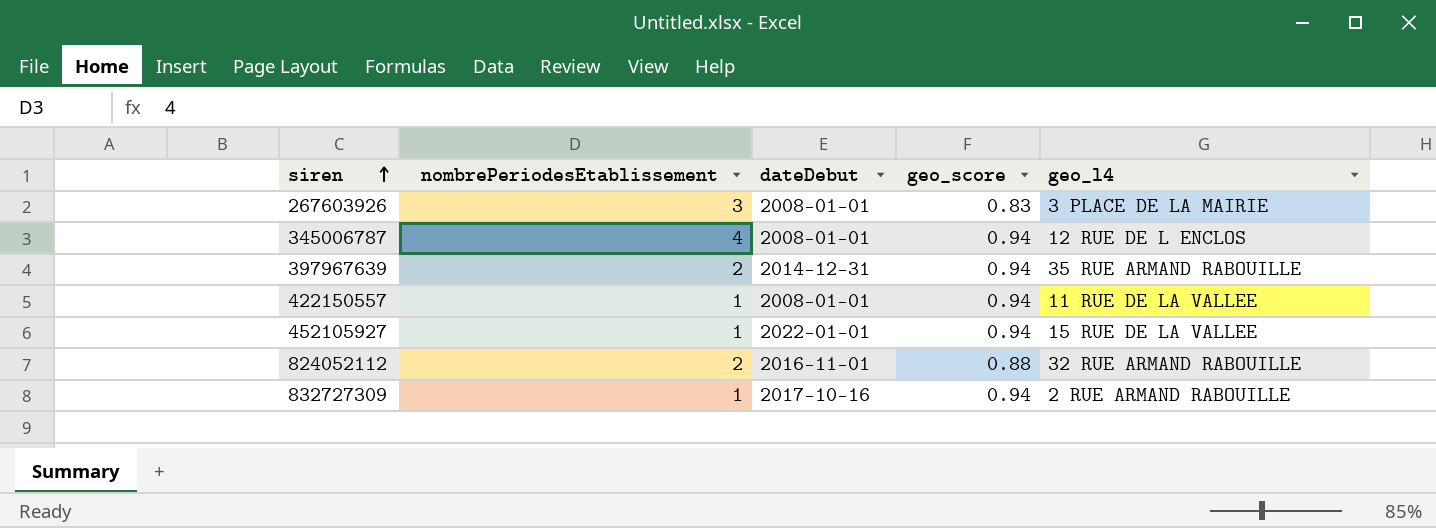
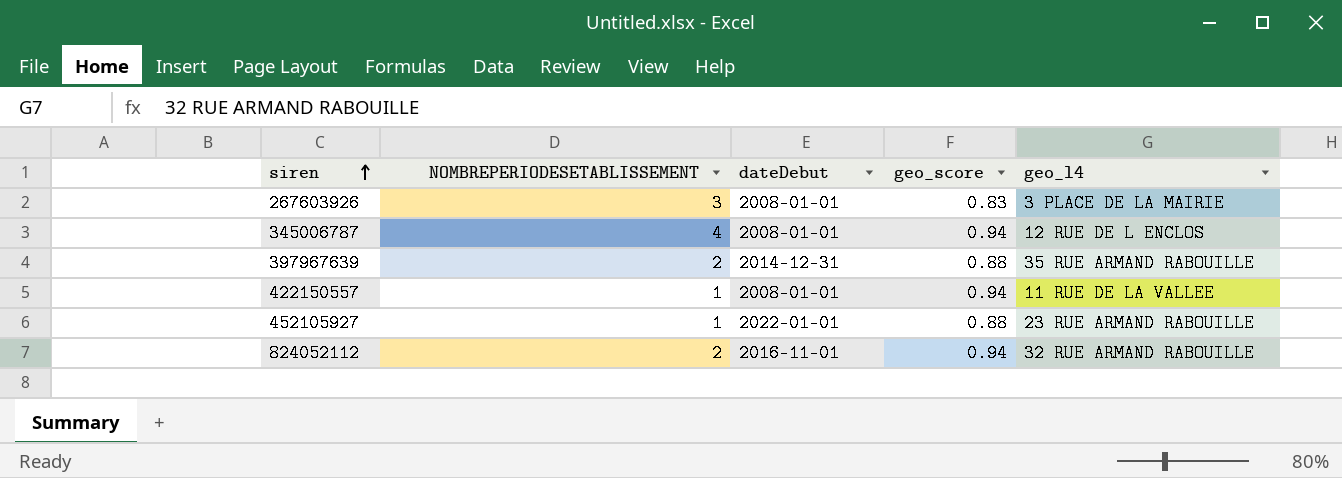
column name: nombrePeriodesEtablissement -> NOMBREPERIODESETABLISSEMENT
row 832727309: 1 | 2017-10-16 | 0.94 | 2 RUE ARMAND RABOUILLE -> none
397967639 | geo_score: 0.94 -> 0.88
452105927 | geo_score: 0.94 -> 0.88
452105927 | geo_l4: 15 RUE DE LA VALLEE -> 23 RUE ARMAND RABOUILLE
824052112 | geo_score: 0.88 -> 0.94

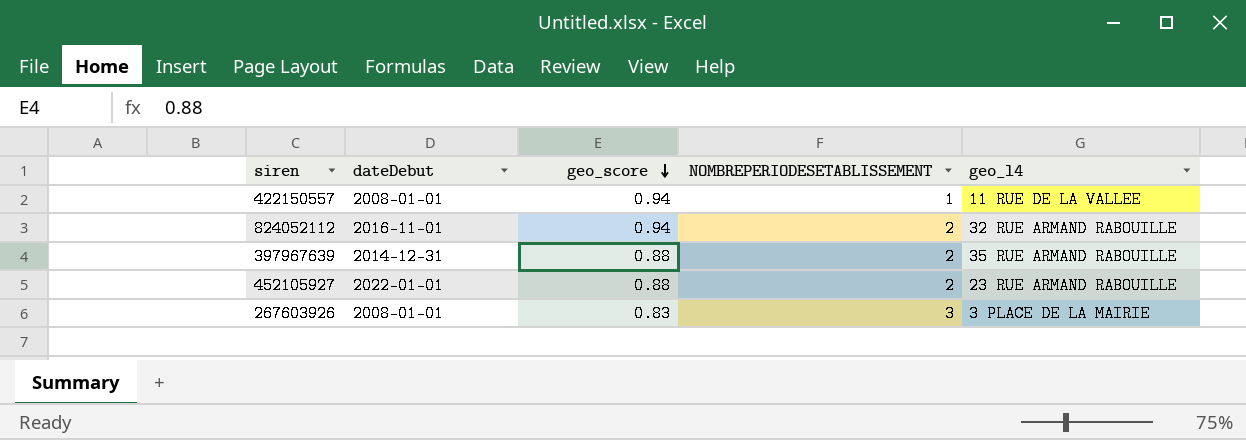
row order: siren ascending -> geo_score descending
column NOMBREPERIODESETABLISSEMENT | position: 2 -> 4
row 345006787: 4 | 2008-01-01 | 0.94 | 12 RUE DE L ENCLOS -> none
452105927 | NOMBREPERIODESETABLISSEMENT: 1 -> 2

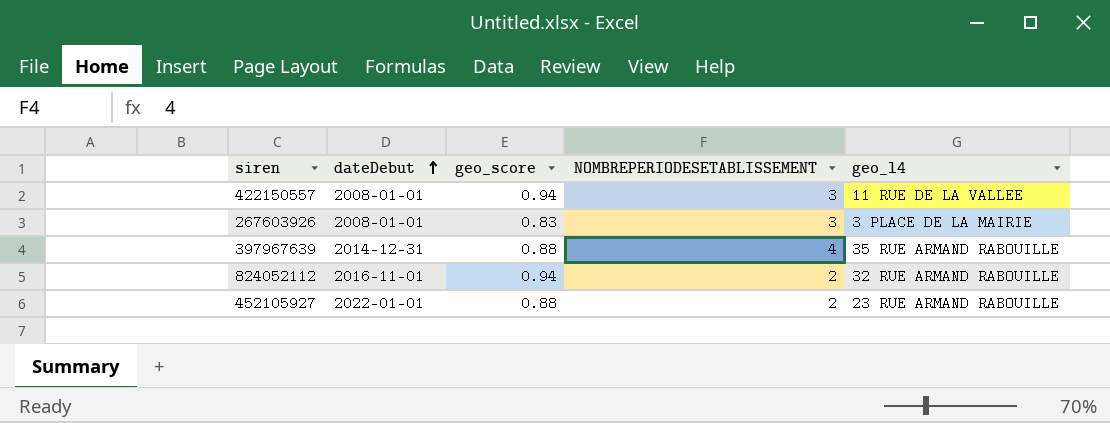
row order: geo_score descending -> dateDebut ascending
422150557 | NOMBREPERIODESETABLISSEMENT: 1 -> 3
397967639 | NOMBREPERIODESETABLISSEMENT: 2 -> 4

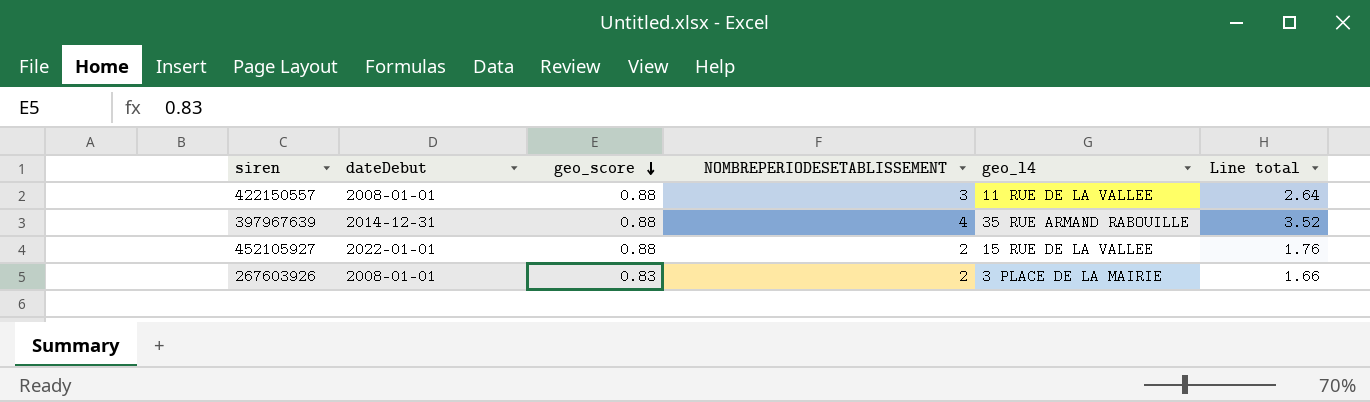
row order: dateDebut ascending -> geo_score descending
column Line total | formula: none -> [geo_score] * [NOMBREPERIODESETABLISSEMENT]
row 824052112: 2016-11-01 | 0.94 | 2 | 32 RUE ARMAND RABOUILLE -> none
422150557 | geo_score: 0.94 -> 0.88
452105927 | geo_l4: 23 RUE ARMAND RABOUILLE -> 15 RUE DE LA VALLEE
267603926 | NOMBREPERIODESETABLISSEMENT: 3 -> 2

